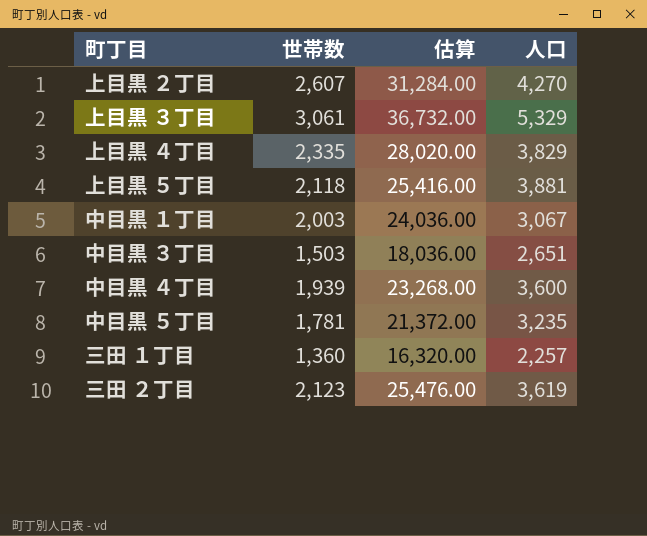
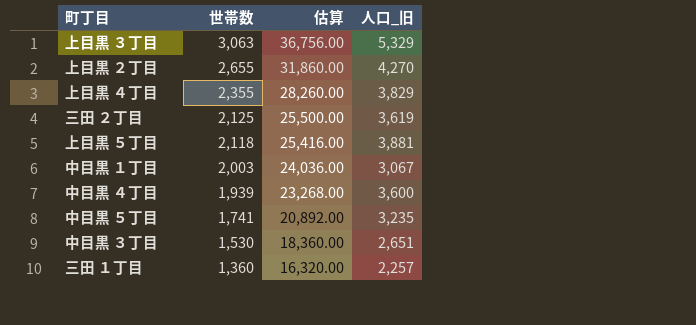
row order: none -> 世帯数 descending
column name: 人口 -> 人口_旧
上目黒 ３丁目 | 世帯数: 3,061 -> 3,063
上目黒 ３丁目 | 估算: 36,732.00 -> 36,756.00
上目黒 ２丁目 | 世帯数: 2,607 -> 2,655
上目黒 ２丁目 | 估算: 31,284.00 -> 31,860.00
上目黒 ４丁目 | 世帯数: 2,335 -> 2,355
上目黒 ４丁目 | 估算: 28,020.00 -> 28,260.00
三田 ２丁目 | 世帯数: 2,123 -> 2,125
三田 ２丁目 | 估算: 25,476.00 -> 25,500.00
中目黒 ５丁目 | 世帯数: 1,781 -> 1,741
中目黒 ５丁目 | 估算: 21,372.00 -> 20,892.00
中目黒 ３丁目 | 世帯数: 1,503 -> 1,530
中目黒 ３丁目 | 估算: 18,036.00 -> 18,360.00

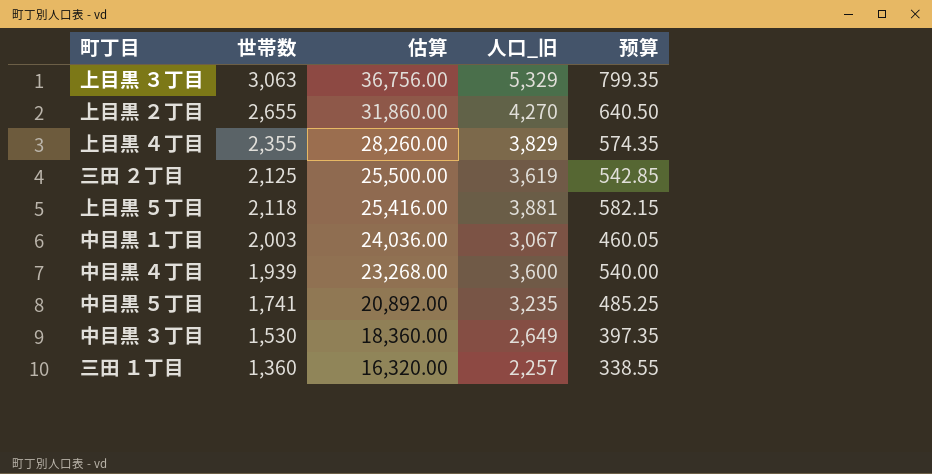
column 预算 | formula: none -> [人口_旧] * 0.15
中目黒 ３丁目 | 人口_旧: 2,651 -> 2,649

